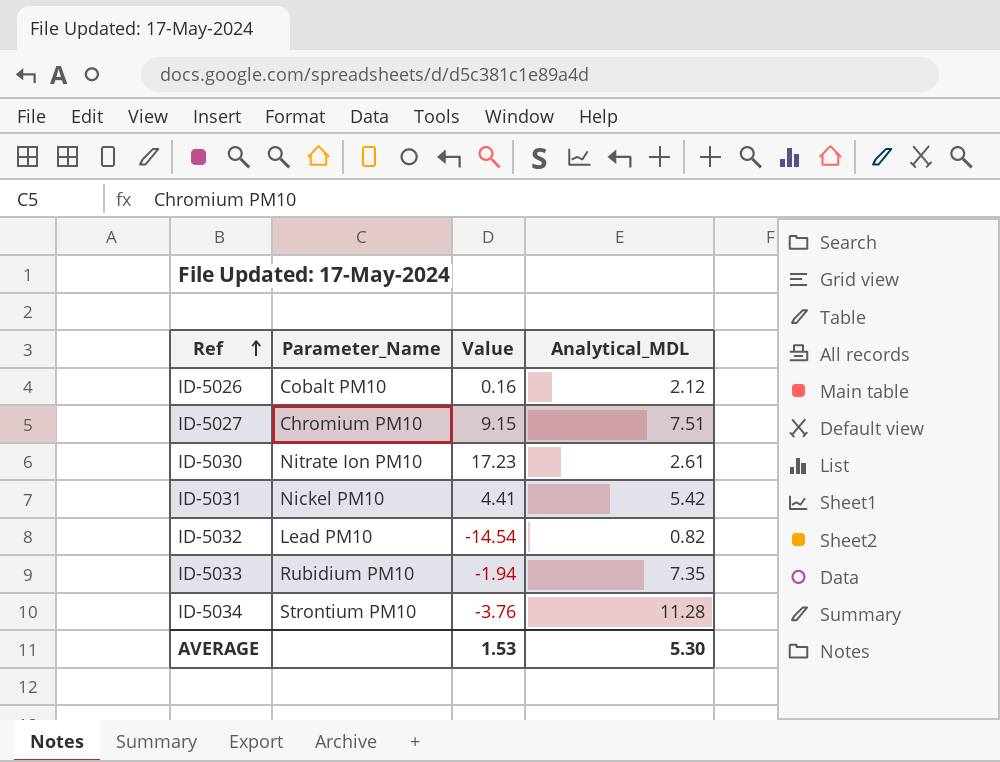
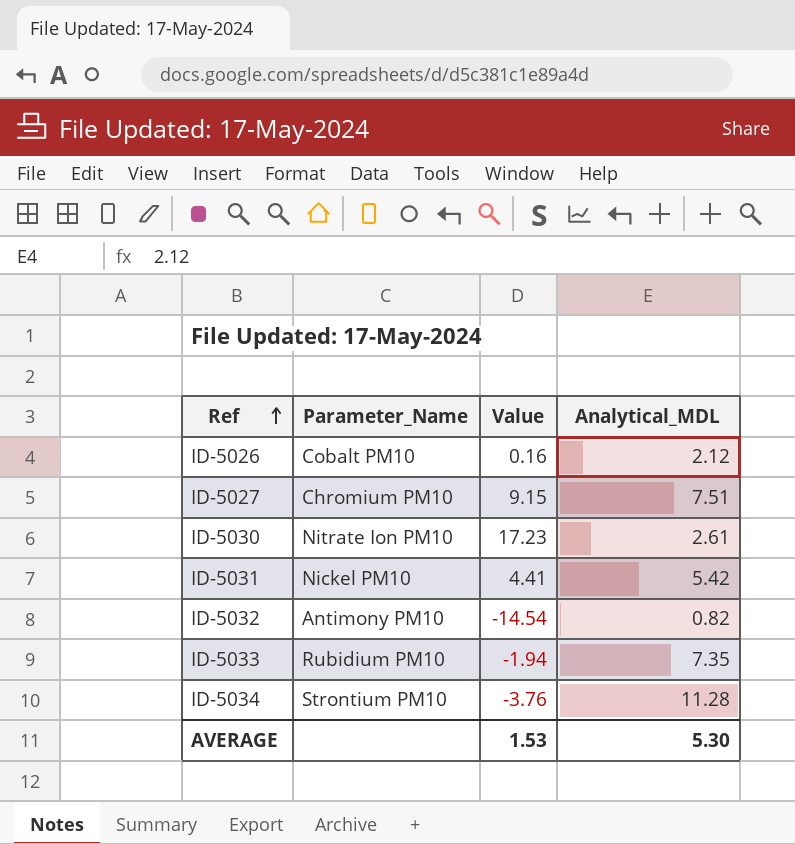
ID-5032 | Parameter_Name: Lead PM10 -> Antimony PM10

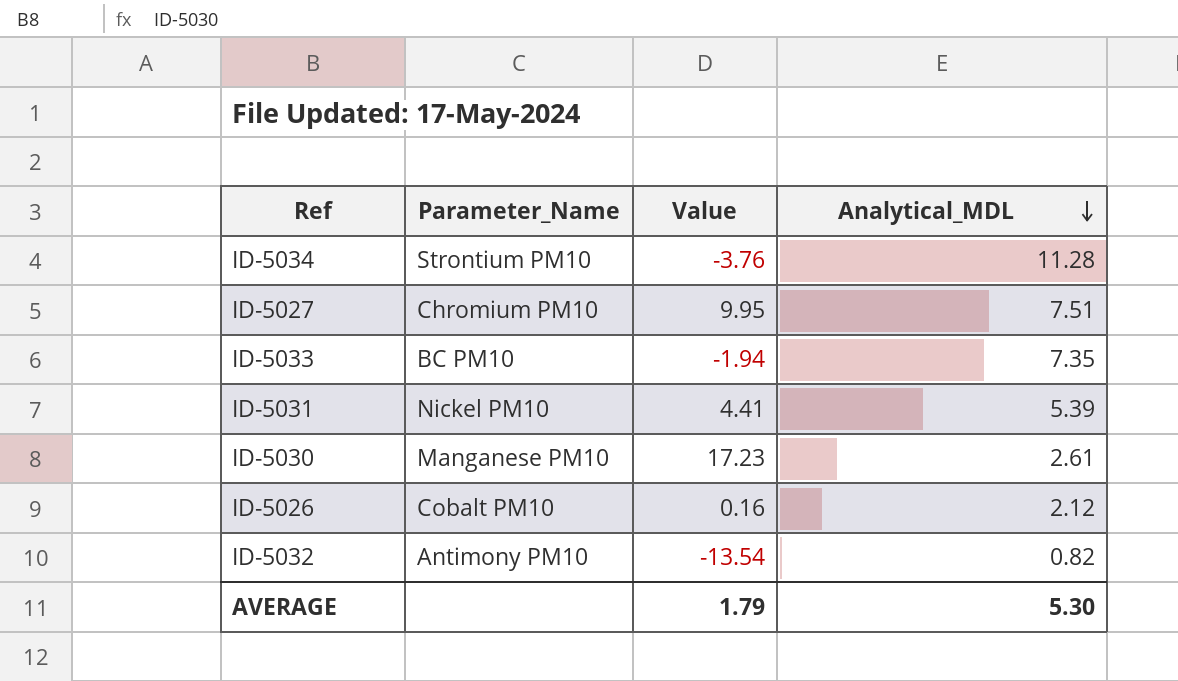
row order: Ref ascending -> Analytical_MDL descending
ID-5027 | Value: 9.15 -> 9.95
ID-5033 | Parameter_Name: Rubidium PM10 -> BC PM10
ID-5031 | Analytical_MDL: 5.42 -> 5.39
ID-5030 | Parameter_Name: Nitrate Ion PM10 -> Manganese PM10
ID-5032 | Value: -14.54 -> -13.54
AVERAGE | Value: 1.53 -> 1.79

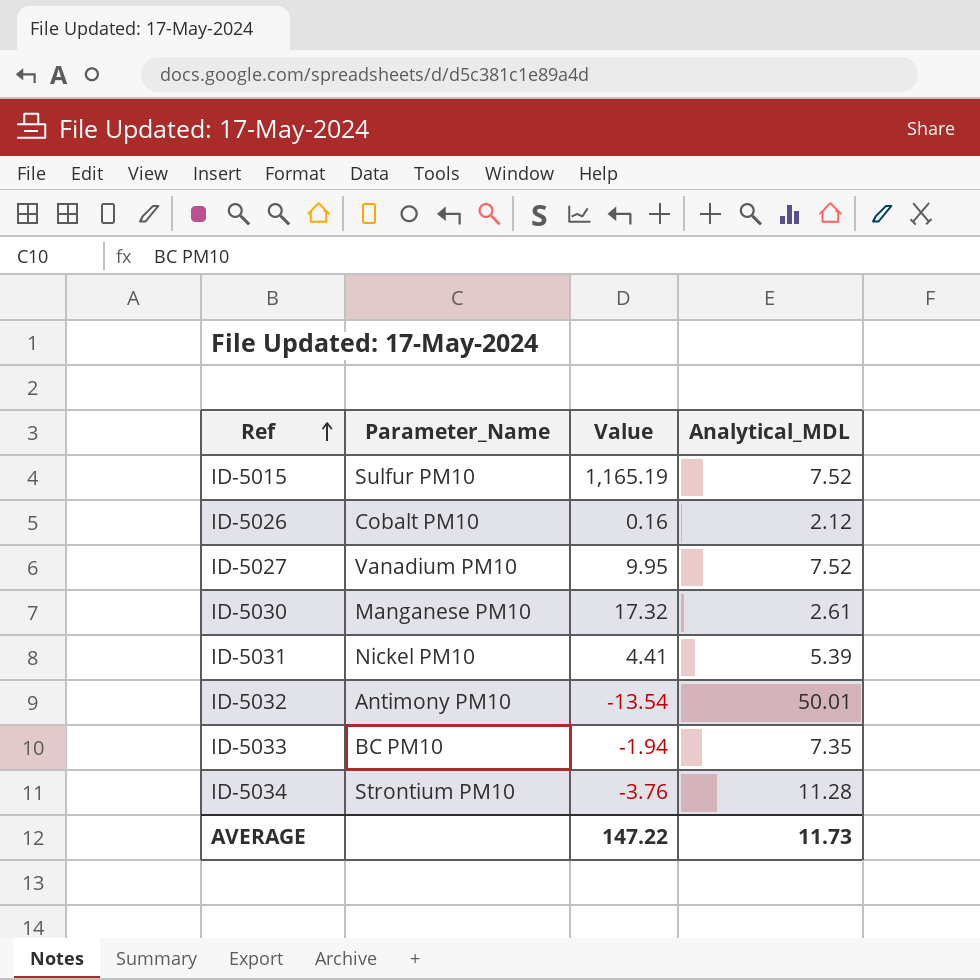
row order: Analytical_MDL descending -> Ref ascending
row ID-5015: none -> Sulfur PM10 | 1,165.19 | 7.52
ID-5027 | Parameter_Name: Chromium PM10 -> Vanadium PM10
ID-5027 | Analytical_MDL: 7.51 -> 7.52
ID-5030 | Value: 17.23 -> 17.32
ID-5032 | Analytical_MDL: 0.82 -> 50.01
AVERAGE | Value: 1.79 -> 147.22
AVERAGE | Analytical_MDL: 5.30 -> 11.73

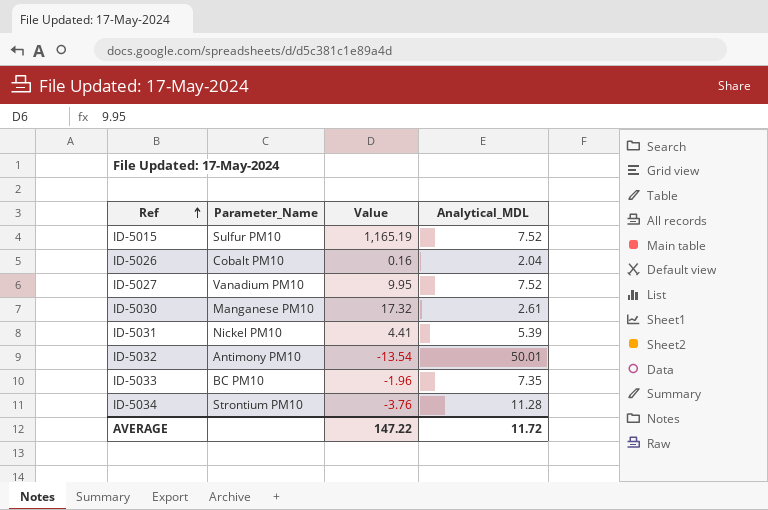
ID-5026 | Analytical_MDL: 2.12 -> 2.04
ID-5033 | Value: -1.94 -> -1.96
AVERAGE | Analytical_MDL: 11.73 -> 11.72

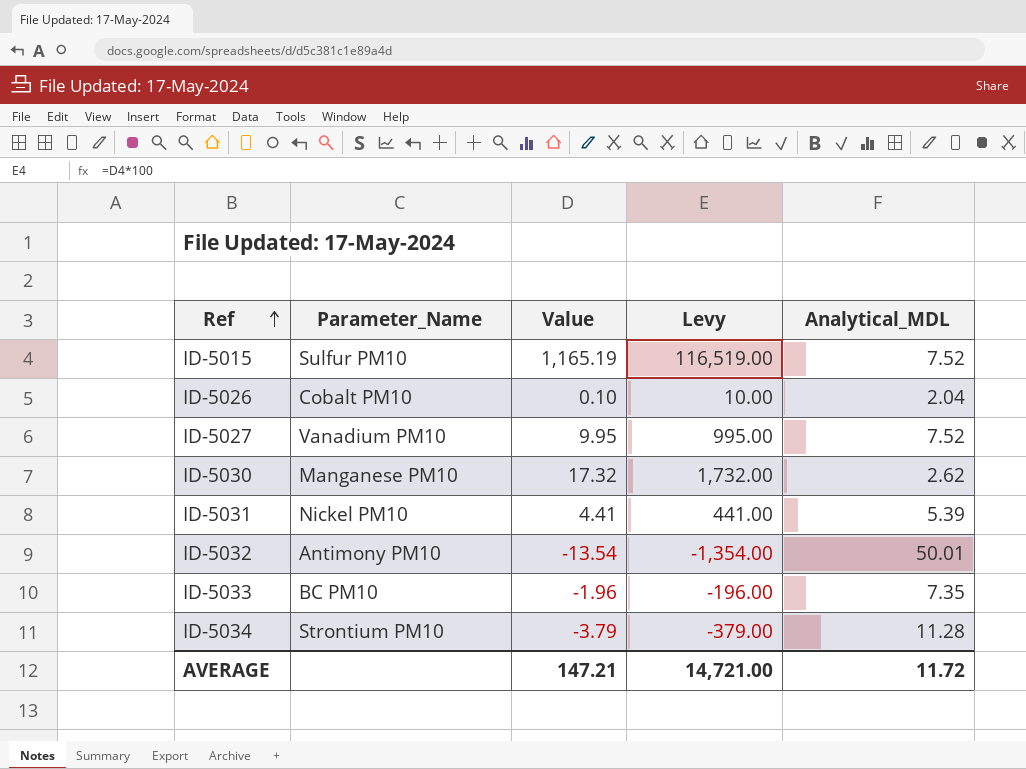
column Levy | formula: none -> [Value] * 100
ID-5026 | Value: 0.16 -> 0.10
ID-5030 | Analytical_MDL: 2.61 -> 2.62
ID-5034 | Value: -3.76 -> -3.79
AVERAGE | Value: 147.22 -> 147.21

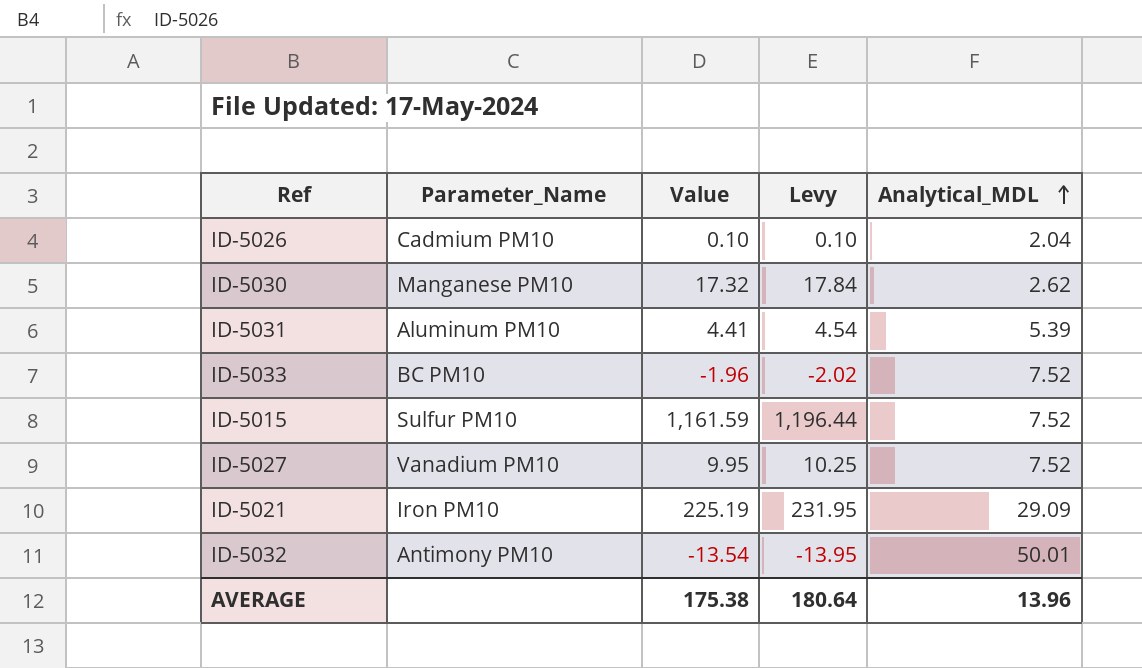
row order: Ref ascending -> Analytical_MDL ascending
column Levy | formula: [Value] * 100 -> [Value] * 1.03
row ID-5034: Strontium PM10 | -3.79 | -379.00 | 11.28 -> none
ID-5026 | Parameter_Name: Cobalt PM10 -> Cadmium PM10
ID-5031 | Parameter_Name: Nickel PM10 -> Aluminum PM10
ID-5033 | Analytical_MDL: 7.35 -> 7.52
ID-5015 | Value: 1,165.19 -> 1,161.59
row ID-5021: none -> Iron PM10 | 225.19 | 231.95 | 29.09
AVERAGE | Value: 147.21 -> 175.38
AVERAGE | Levy: 14,721.00 -> 180.64
AVERAGE | Analytical_MDL: 11.72 -> 13.96

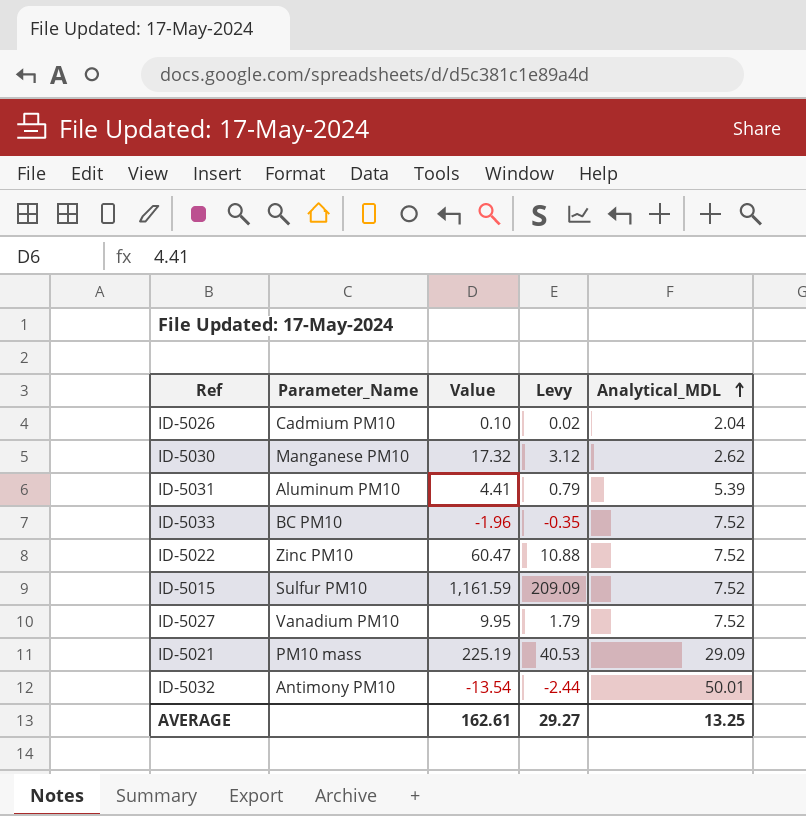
column Levy | formula: [Value] * 1.03 -> [Value] * 0.18
row ID-5022: none -> Zinc PM10 | 60.47 | 10.88 | 7.52
ID-5021 | Parameter_Name: Iron PM10 -> PM10 mass
AVERAGE | Value: 175.38 -> 162.61
AVERAGE | Levy: 180.64 -> 29.27
AVERAGE | Analytical_MDL: 13.96 -> 13.25

